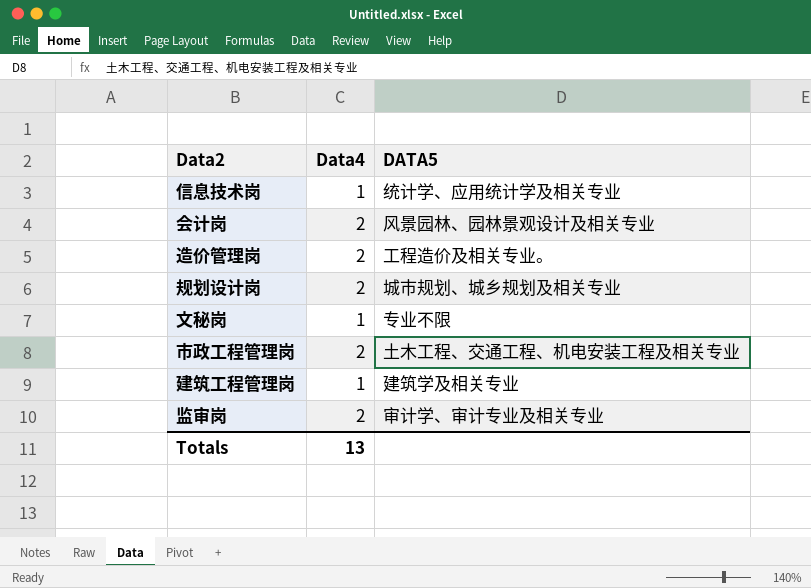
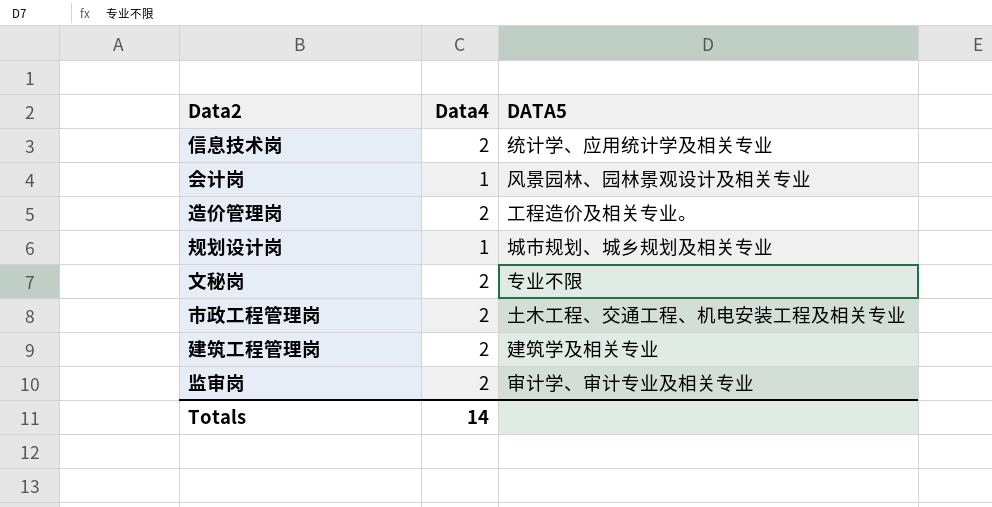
信息技术岗 | Data4: 1 -> 2
会计岗 | Data4: 2 -> 1
规划设计岗 | Data4: 2 -> 1
文秘岗 | Data4: 1 -> 2
建筑工程管理岗 | Data4: 1 -> 2
Totals | Data4: 13 -> 14

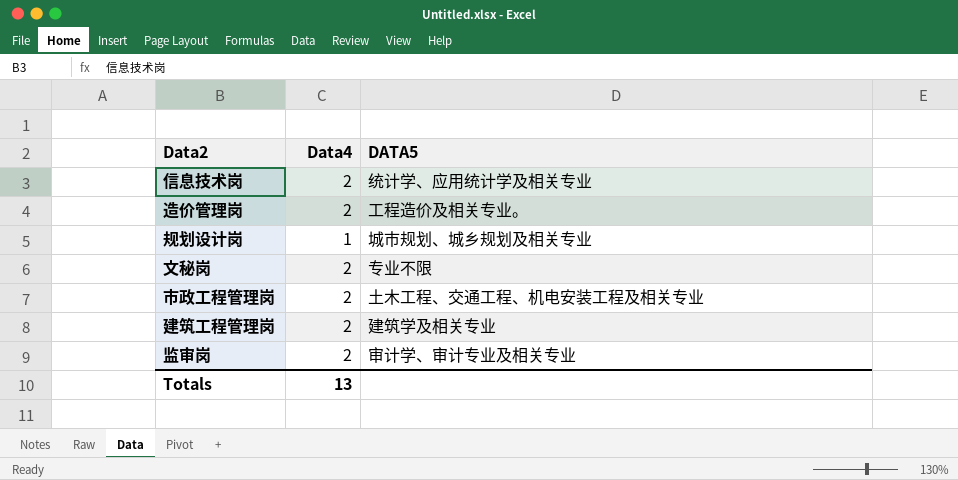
row 会计岗: 1 | 风景园林、园林景观设计及相关专业 -> none
Totals | Data4: 14 -> 13

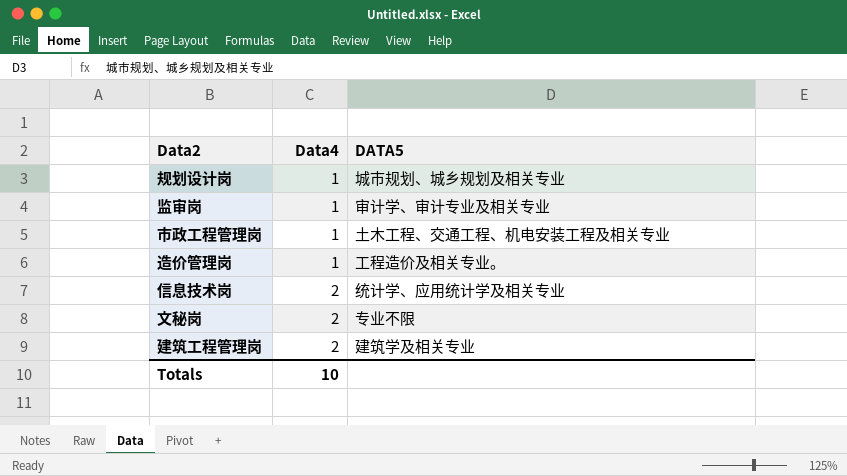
row order: none -> Data4 ascending
监审岗 | Data4: 2 -> 1
市政工程管理岗 | Data4: 2 -> 1
造价管理岗 | Data4: 2 -> 1
Totals | Data4: 13 -> 10

